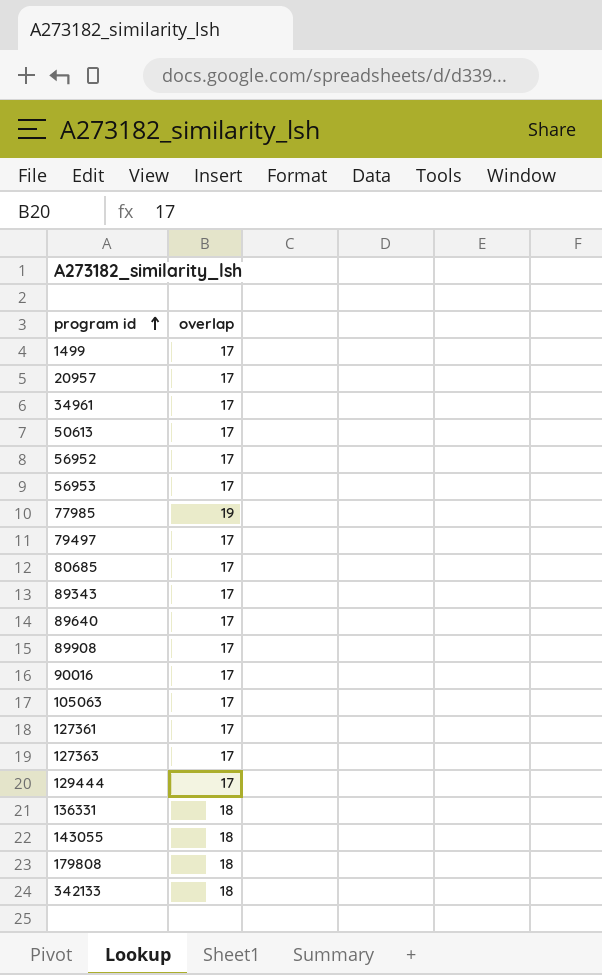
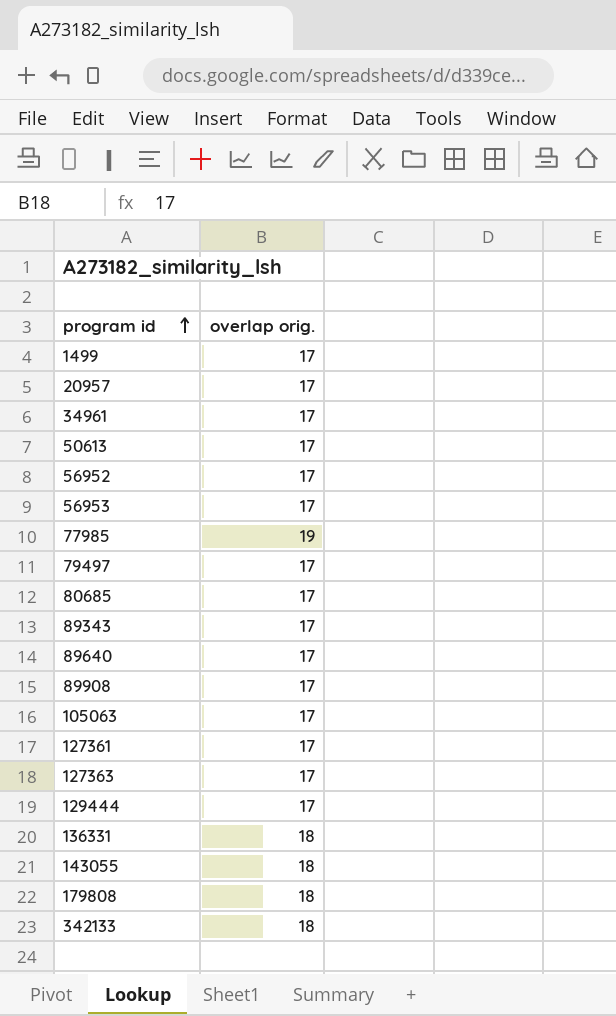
column name: overlap -> overlap orig.
row 90016: 17 -> none

